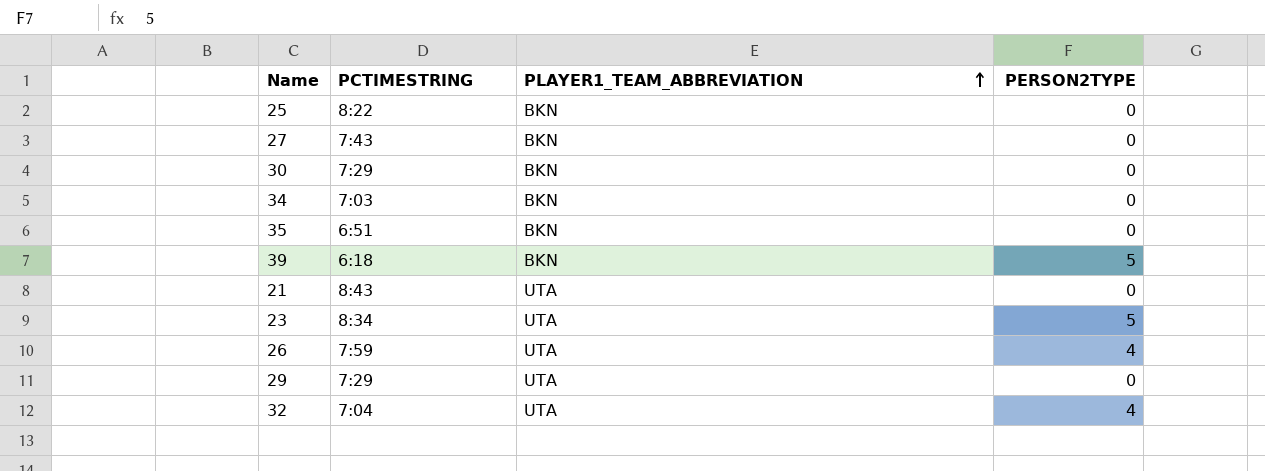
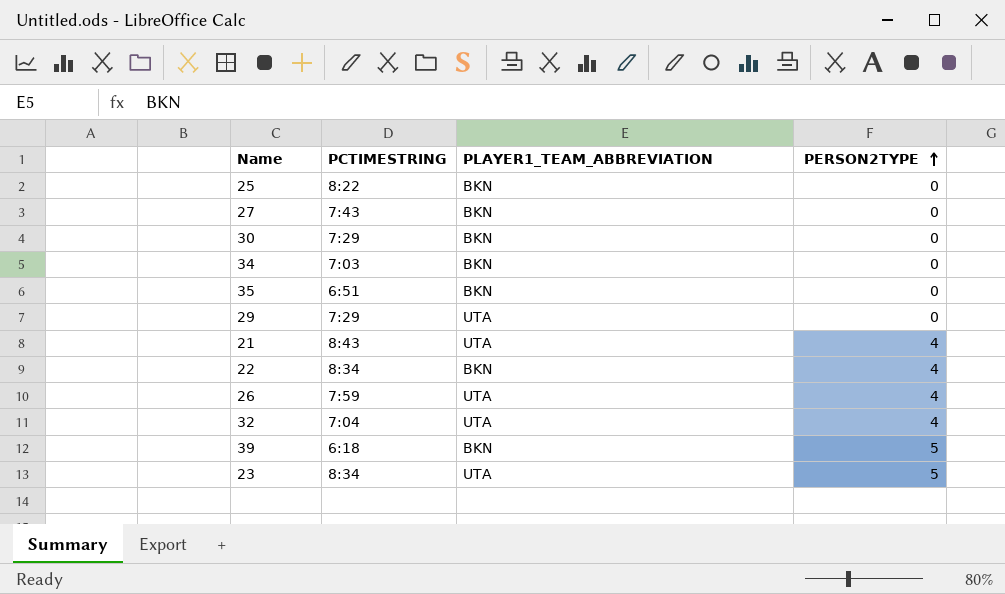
row order: PLAYER1_TEAM_ABBREVIATION ascending -> PERSON2TYPE ascending
21 | PERSON2TYPE: 0 -> 4
row 22: none -> 8:34 | BKN | 4

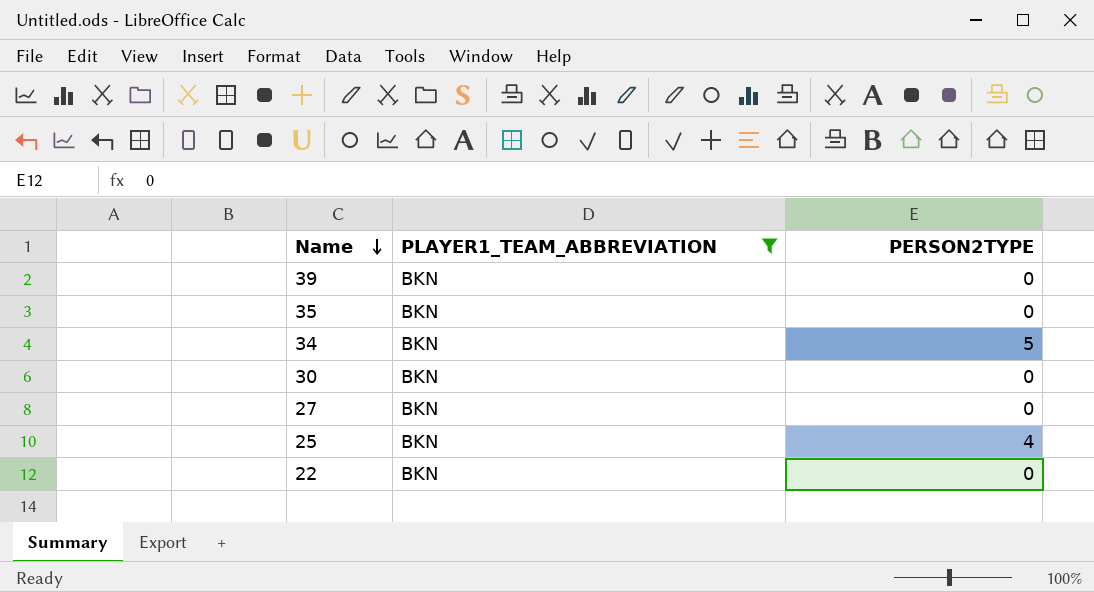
filter: none -> PLAYER1_TEAM_ABBREVIATION = BKN
row order: PERSON2TYPE ascending -> Name descending
column PCTIMESTRING | position: 2 -> none
39 | PERSON2TYPE: 5 -> 0
34 | PERSON2TYPE: 0 -> 5
25 | PERSON2TYPE: 0 -> 4
22 | PERSON2TYPE: 4 -> 0

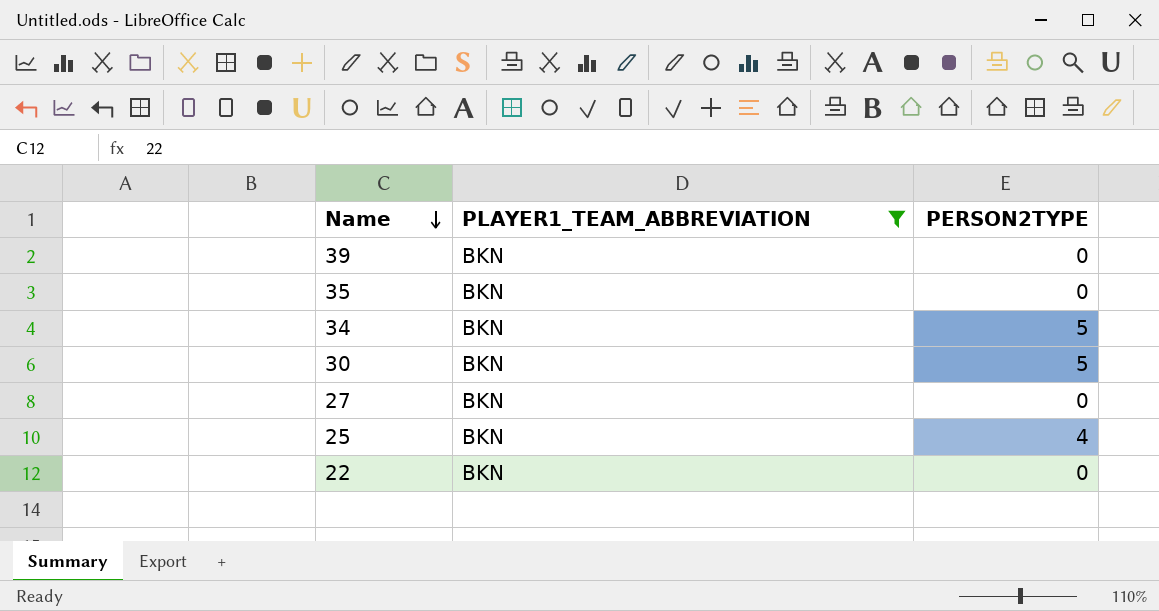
30 | PERSON2TYPE: 0 -> 5

